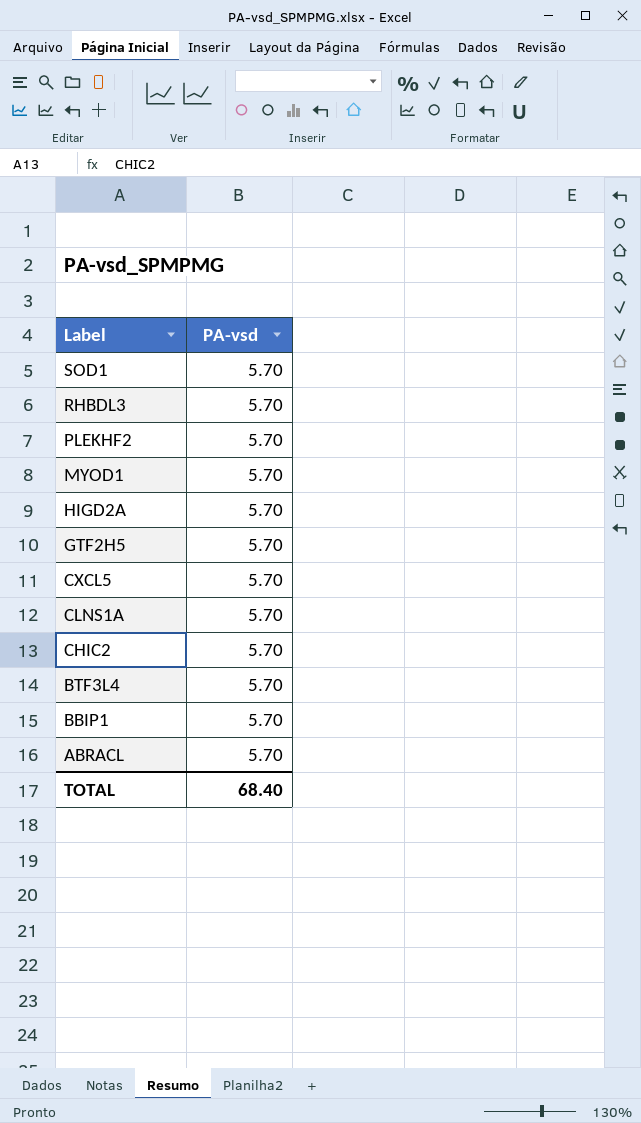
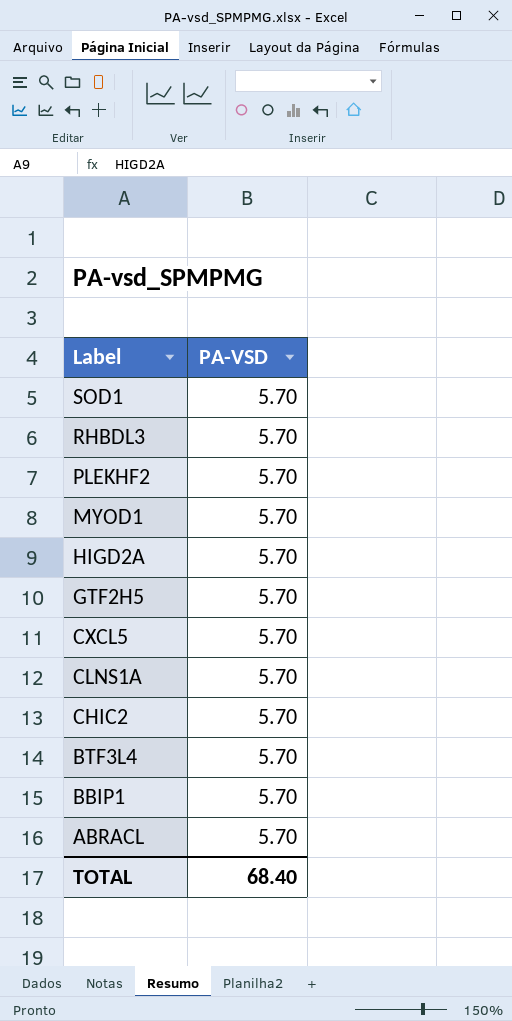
column name: PA-vsd -> PA-VSD

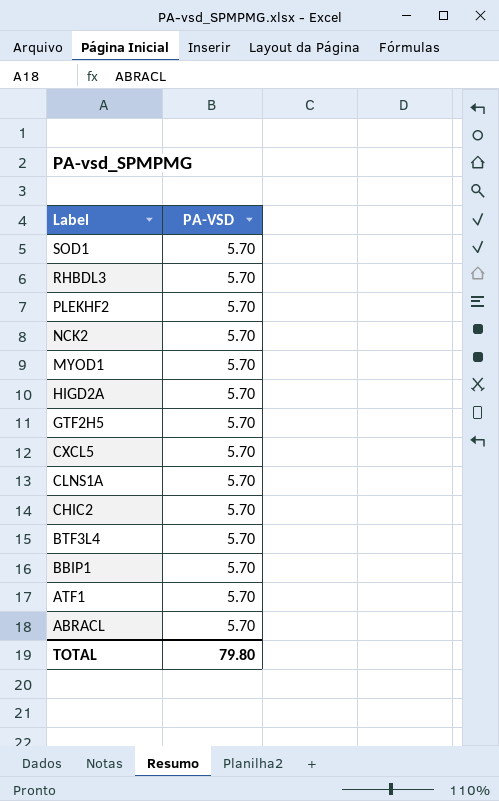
row NCK2: none -> 5.70
row ATF1: none -> 5.70
TOTAL | PA-VSD: 68.40 -> 79.80

